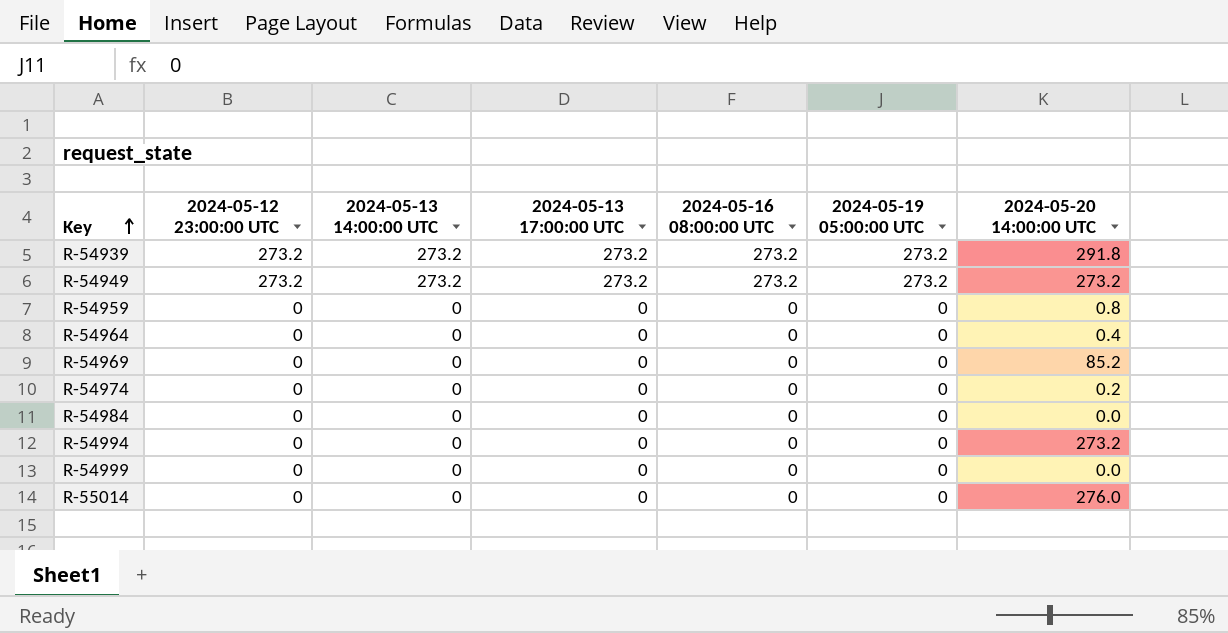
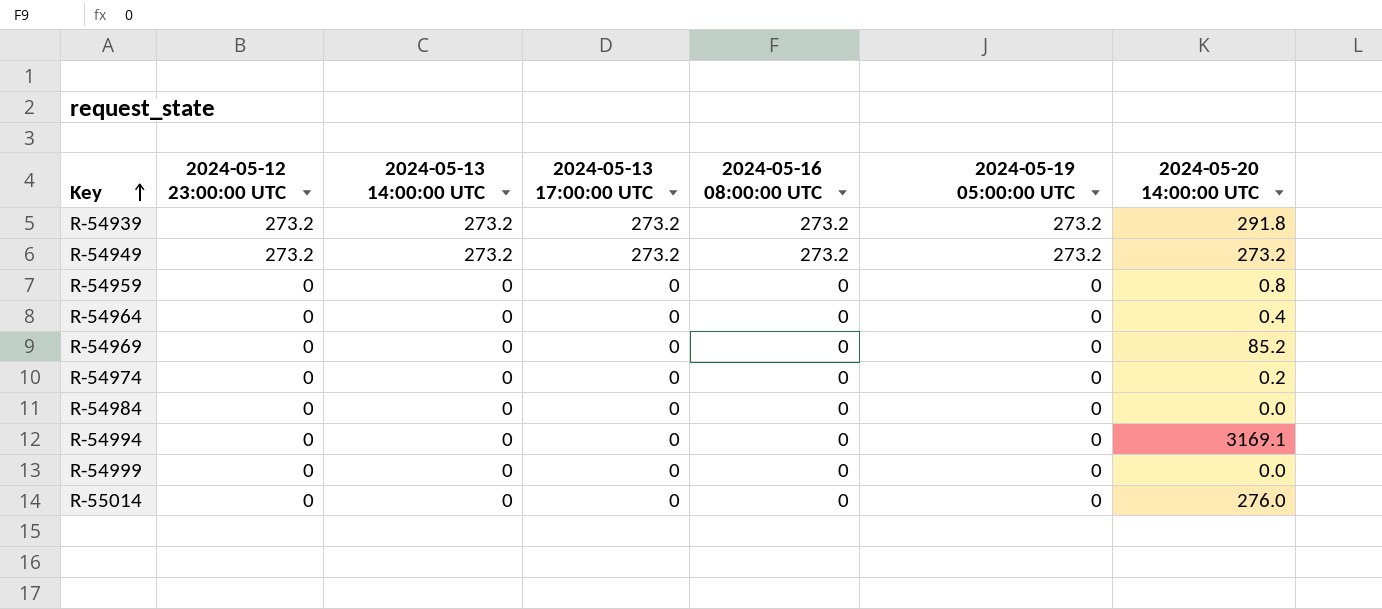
R-54994 | 2024-05-20 14:00:00 UTC: 273.2 -> 3169.1

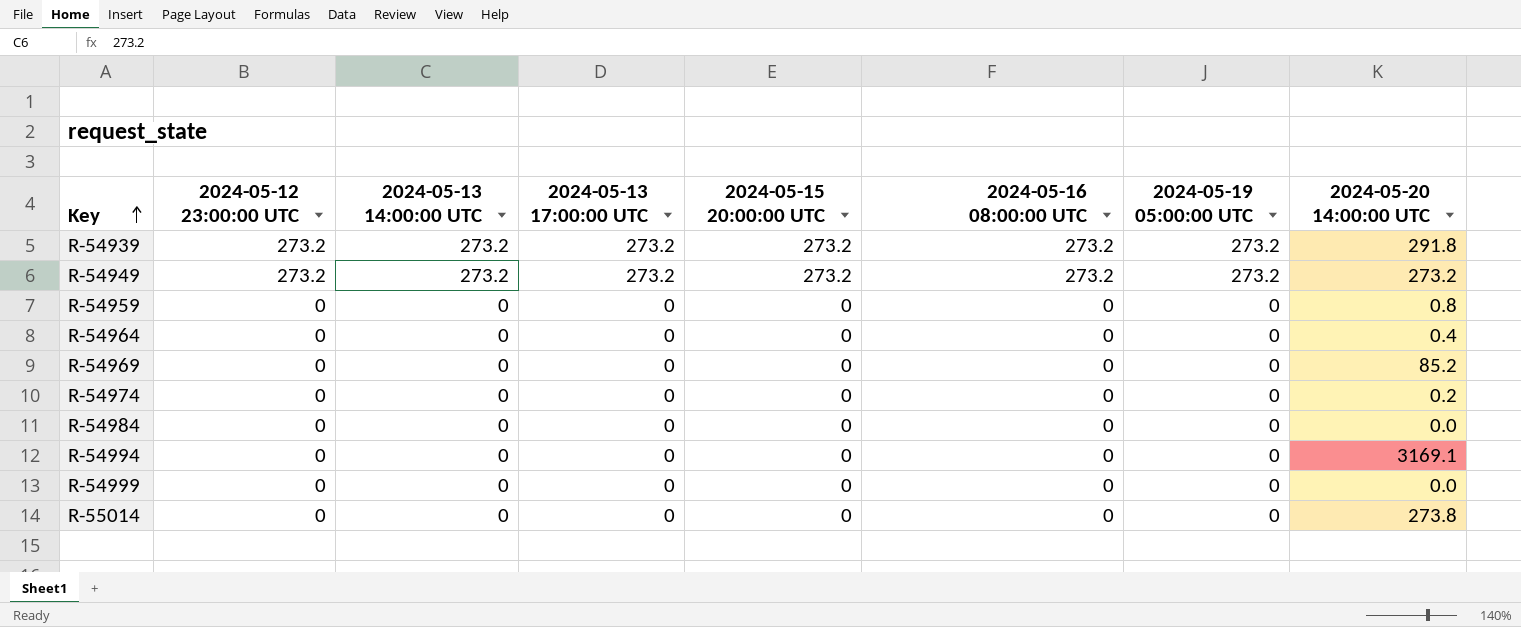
column 2024-05-15 20:00:00 UTC | position: none -> 5
R-55014 | 2024-05-20 14:00:00 UTC: 276.0 -> 273.8

